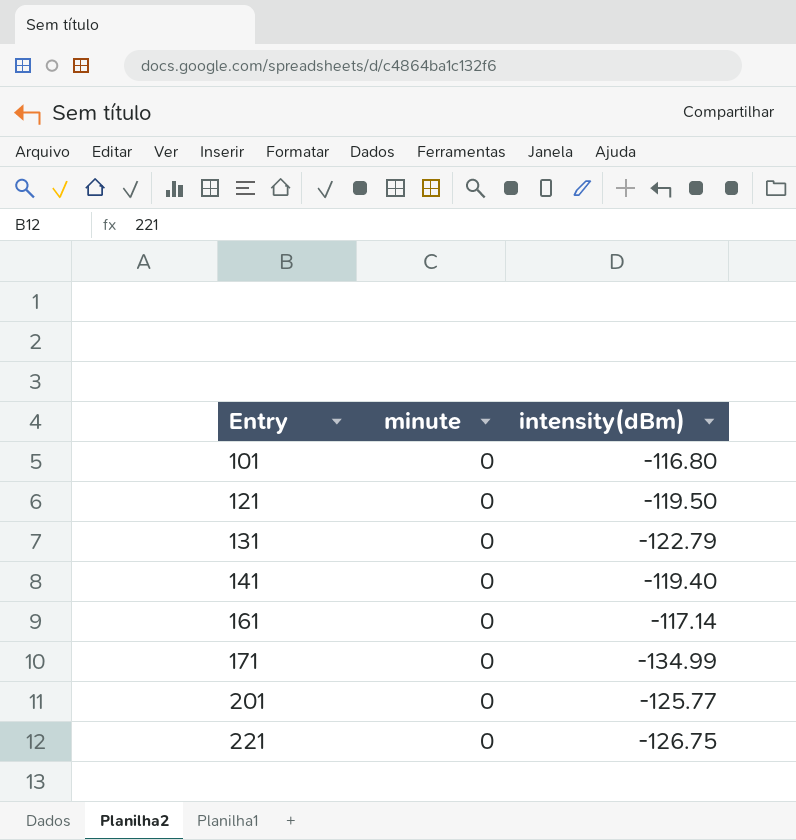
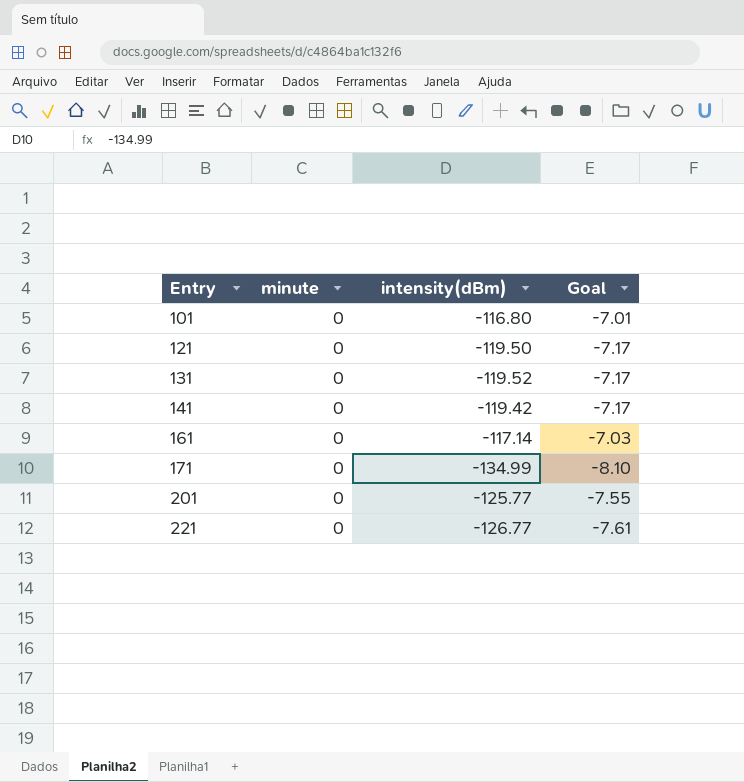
column Goal | formula: none -> [intensity(dBm)] * 0.06
131 | intensity(dBm): -122.79 -> -119.52
141 | intensity(dBm): -119.40 -> -119.42
221 | intensity(dBm): -126.75 -> -126.77

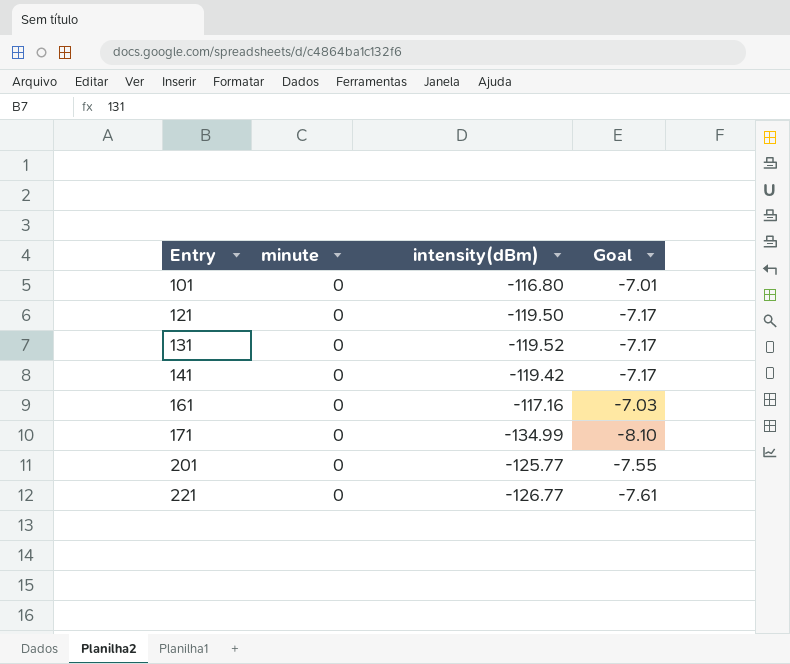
161 | intensity(dBm): -117.14 -> -117.16

